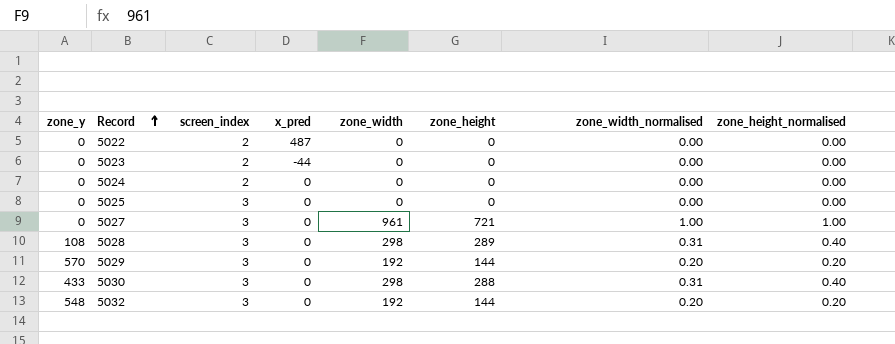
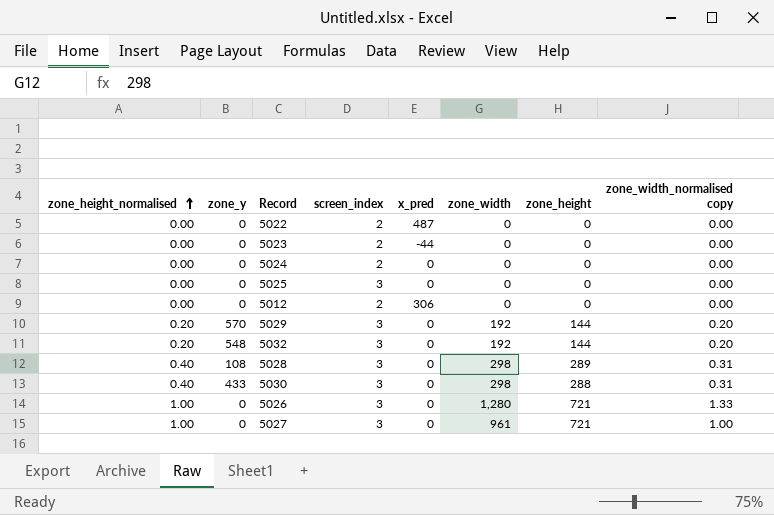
row order: Record ascending -> zone_height_normalised ascending
column zone_height_normalised | position: 8 -> 1
column name: zone_width_normalised -> zone_width_normalised copy
row 5012: none -> 0.00 | 0 | 2 | 306 | 0 | 0 | 0.00
row 5026: none -> 1.00 | 0 | 3 | 0 | 1,280 | 721 | 1.33

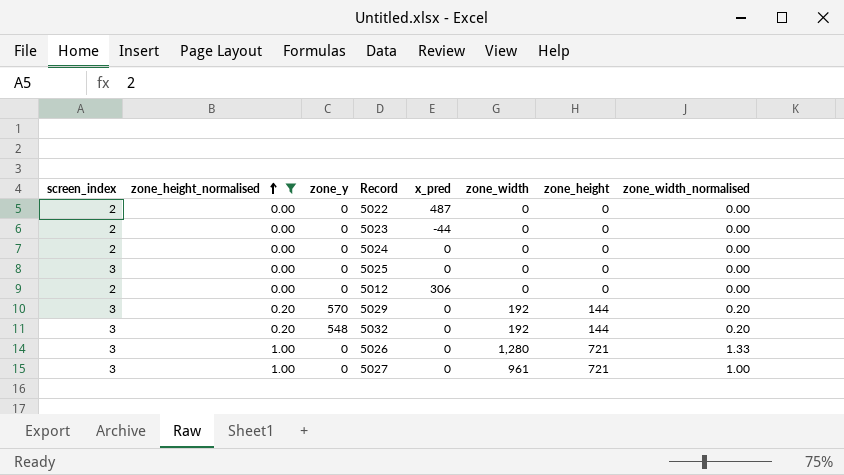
filter: none -> zone_height_normalised != 0.40
column screen_index | position: 4 -> 1
column name: zone_width_normalised copy -> zone_width_normalised

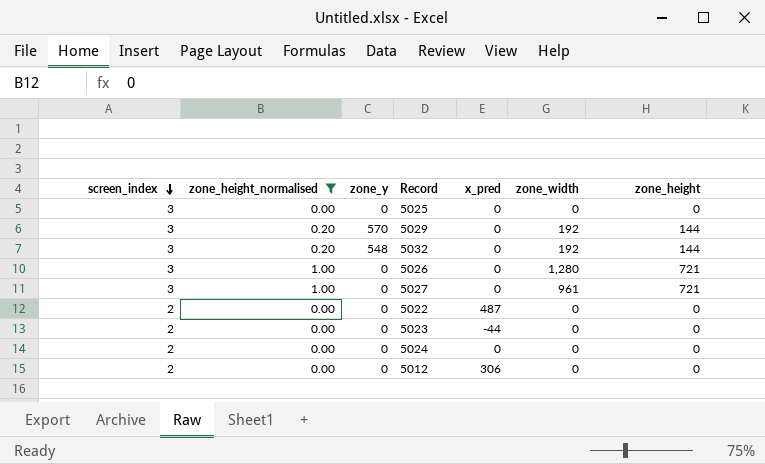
row order: zone_height_normalised ascending -> screen_index descending
column zone_width_normalised | position: 8 -> none

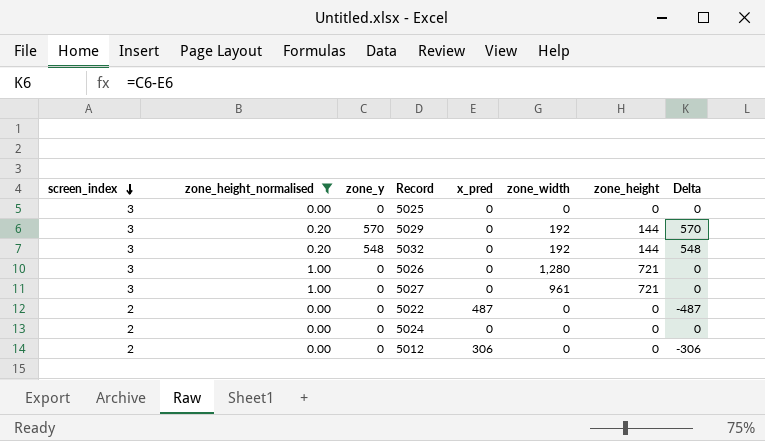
column Delta | formula: none -> [zone_y] - [x_pred]
row 5023: 2 | 0.00 | 0 | -44 | 0 | 0 -> none

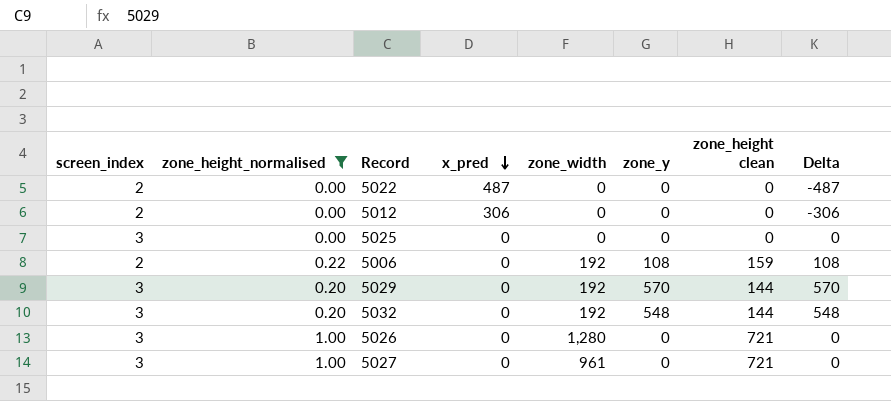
row order: screen_index descending -> x_pred descending
column zone_y | position: 3 -> 6
column name: zone_height -> zone_height clean
row 5024: 2 | 0.00 | 0 | 0 | 0 | 0 | 0 -> none
row 5006: none -> 2 | 0.22 | 0 | 192 | 108 | 159 | 108

